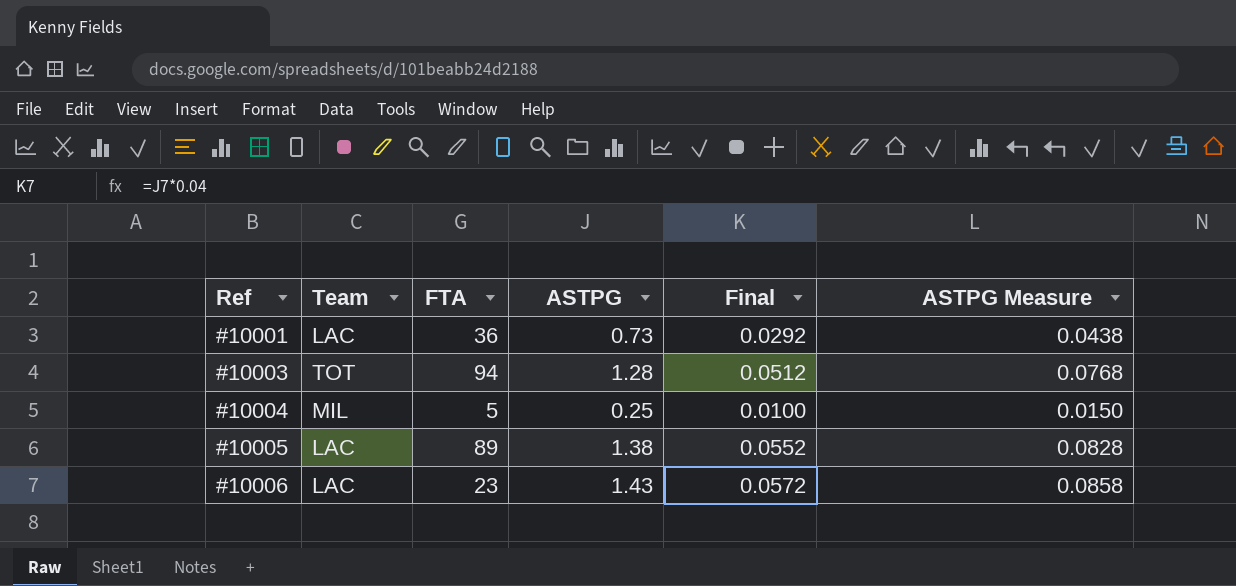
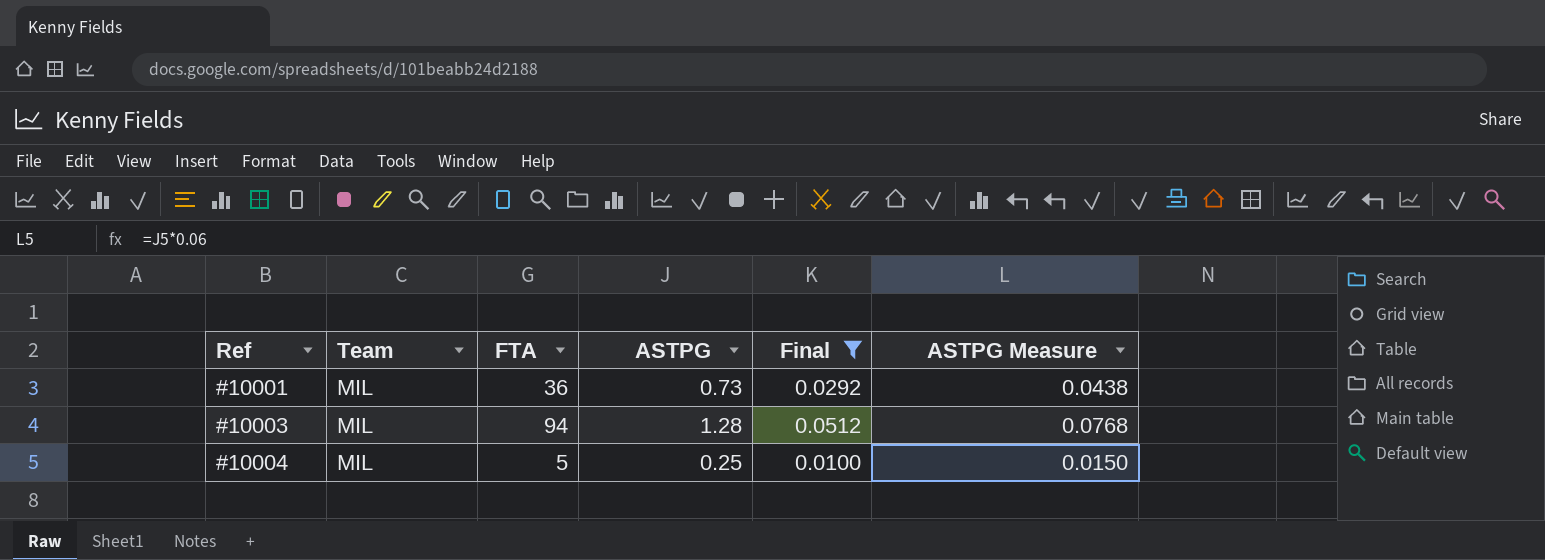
filter: none -> Final <= 0.0512
#10001 | Team: LAC -> MIL
#10003 | Team: TOT -> MIL

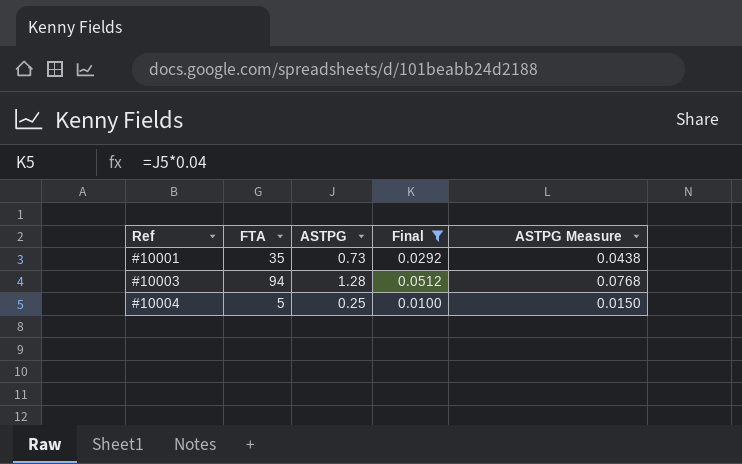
column Team | position: 2 -> none
#10001 | FTA: 36 -> 35

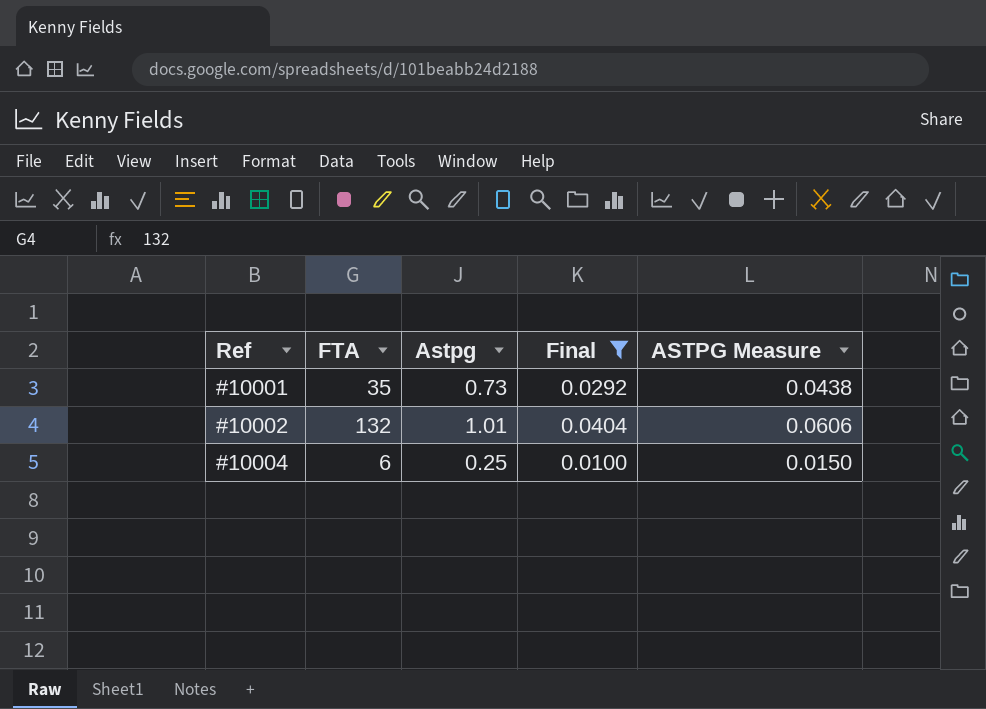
column name: ASTPG -> Astpg
row #10003: 94 | 1.28 | 0.0512 | 0.0768 -> none
row #10002: none -> 132 | 1.01 | 0.0404 | 0.0606
#10004 | FTA: 5 -> 6

